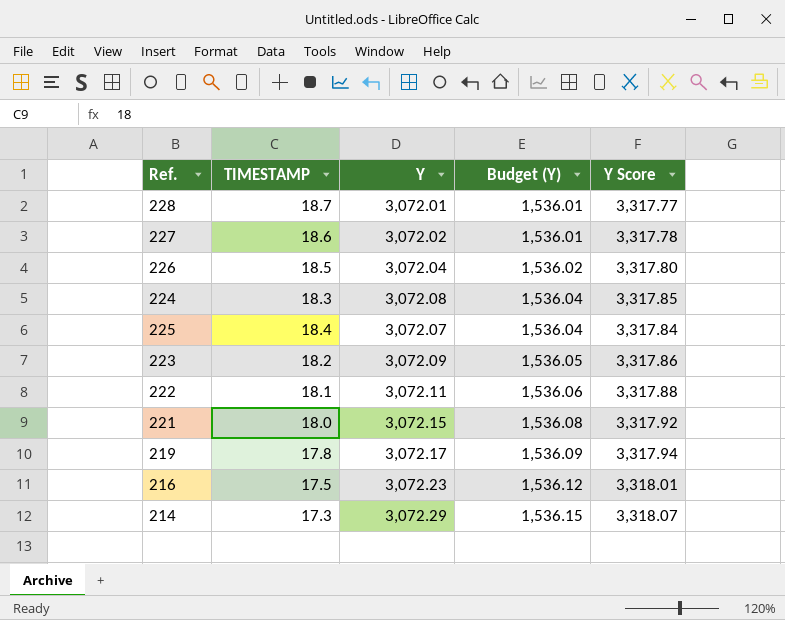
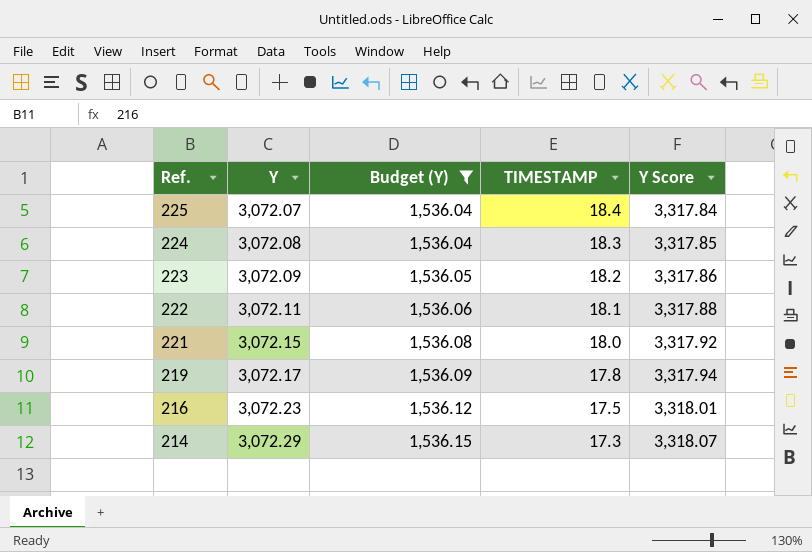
filter: none -> Budget (Y) >= 1,536.04
row order: Budget (Y) ascending -> Ref. descending
column TIMESTAMP | position: 2 -> 4

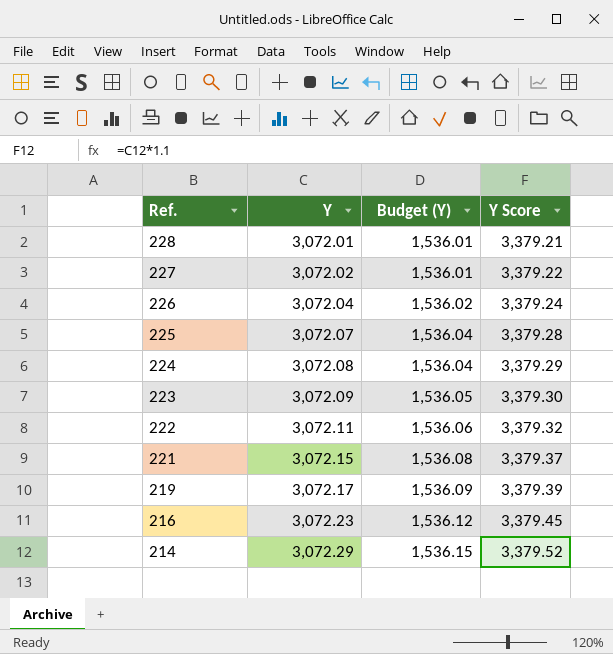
filter: Budget (Y) >= 1,536.04 -> none
column TIMESTAMP | position: 4 -> none
column Y Score | formula: [Y] * 1.08 -> [Y] * 1.1

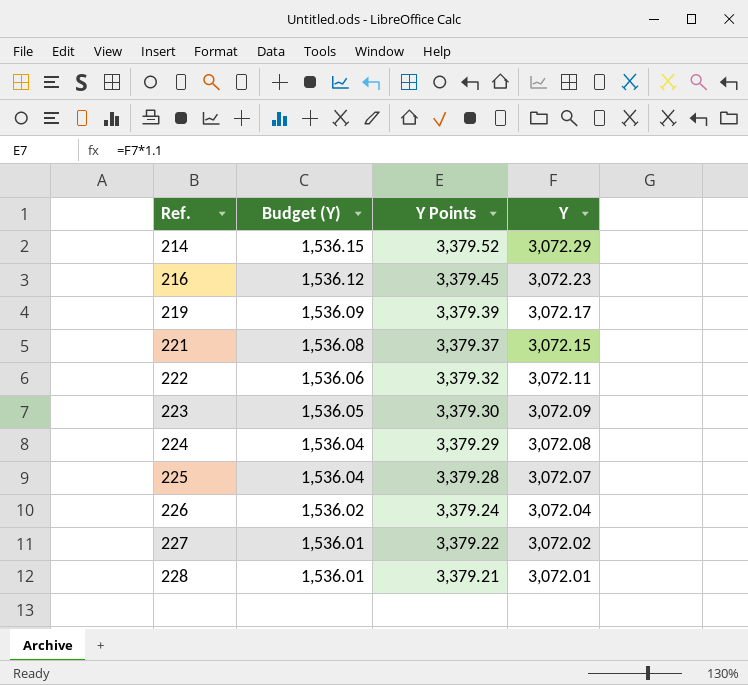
row order: Ref. descending -> Ref. ascending
column name: Y Score -> Y Points
column Y | position: 2 -> 4

